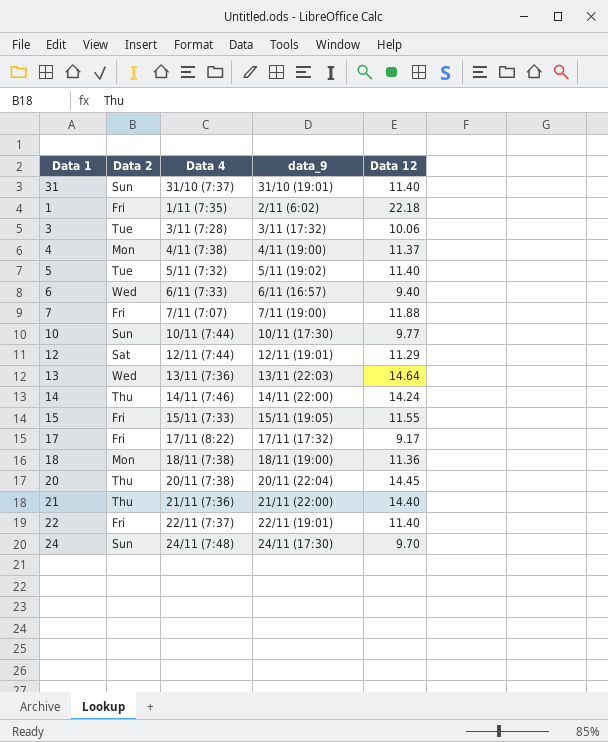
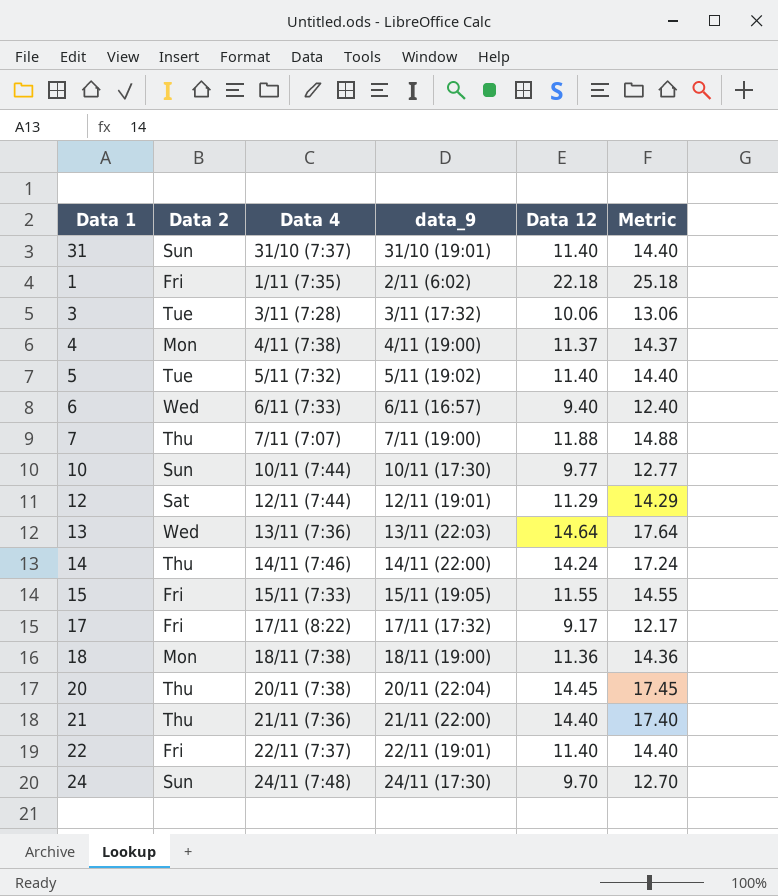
column Metric | formula: none -> [Data 12] + 3
7 | Data 2: Fri -> Thu

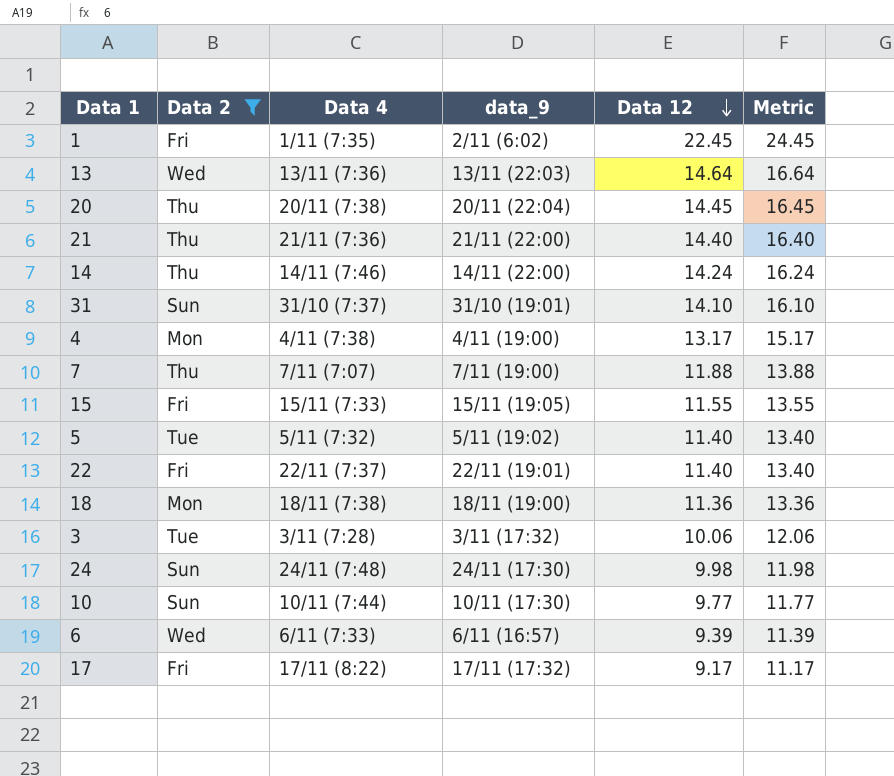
filter: none -> Data 2 != Sat
row order: none -> Data 12 descending
column Metric | formula: [Data 12] + 3 -> [Data 12] + 2
1 | Data 12: 22.18 -> 22.45
31 | Data 12: 11.40 -> 14.10
4 | Data 12: 11.37 -> 13.17
24 | Data 12: 9.70 -> 9.98
6 | Data 12: 9.40 -> 9.39

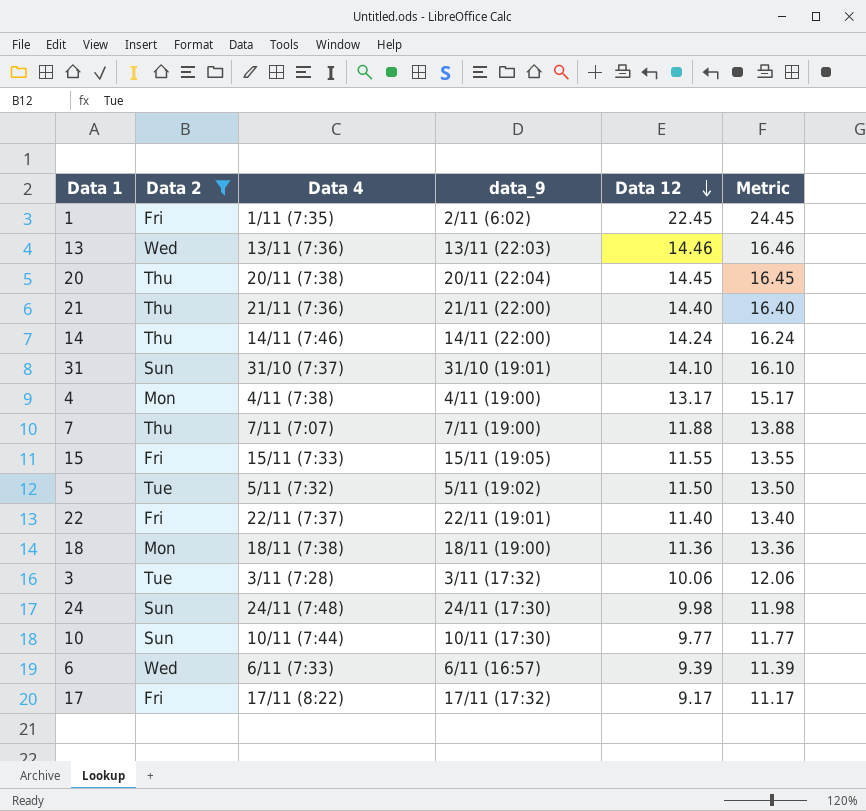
13 | Data 12: 14.64 -> 14.46
13 | Metric: 16.64 -> 16.46
5 | Data 12: 11.40 -> 11.50
5 | Metric: 13.40 -> 13.50

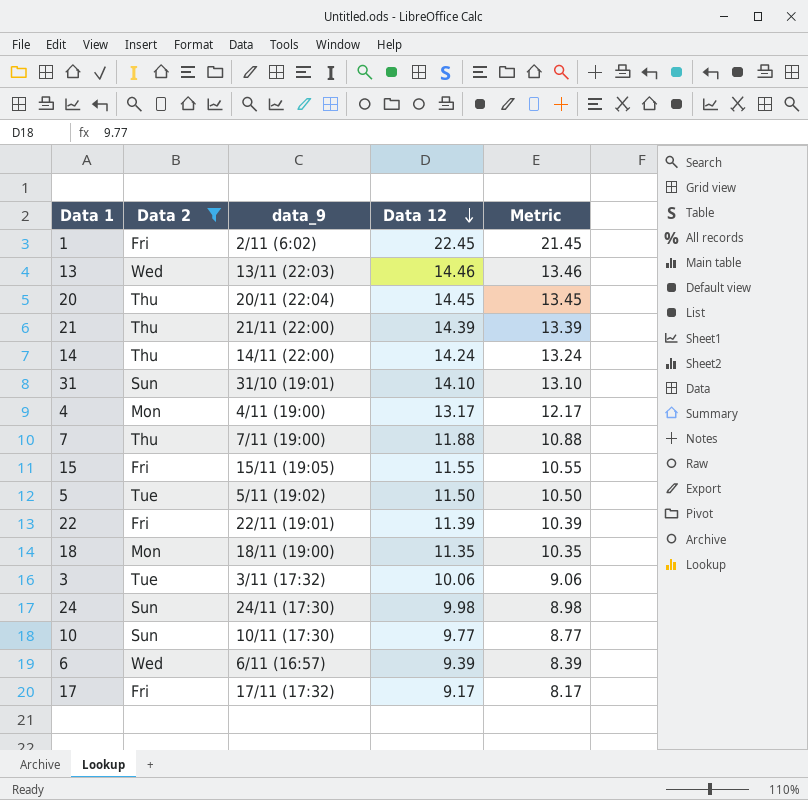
column Data 4 | position: 3 -> none
column Metric | formula: [Data 12] + 2 -> [Data 12] - 1
21 | Data 12: 14.40 -> 14.39
22 | Data 12: 11.40 -> 11.39
18 | Data 12: 11.36 -> 11.35

